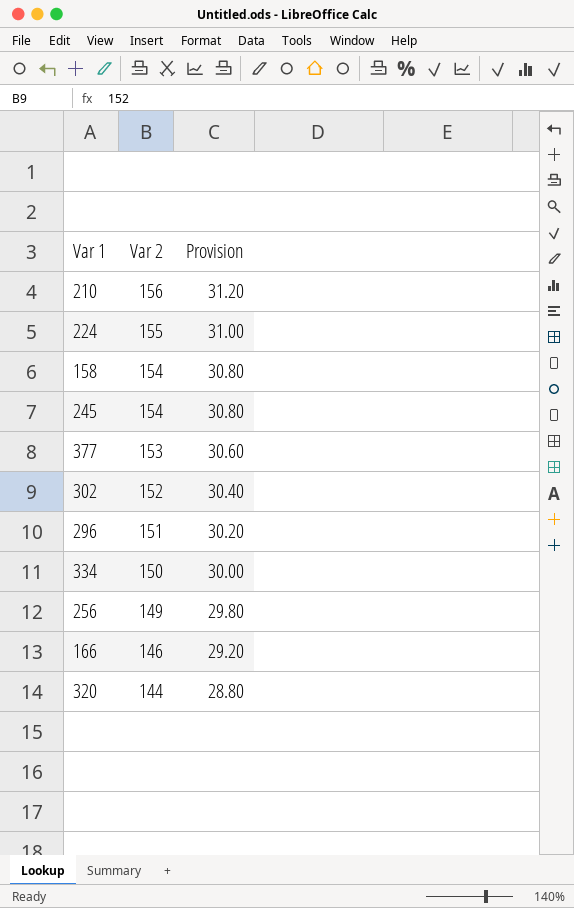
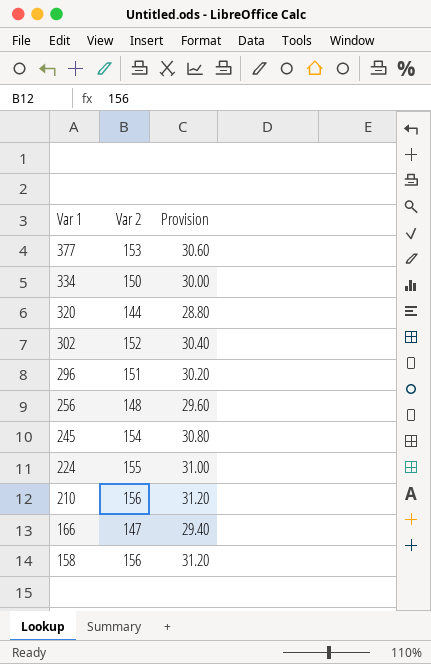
row order: Var 2 descending -> Var 1 descending
256 | Var 2: 149 -> 148
256 | Provision: 29.80 -> 29.60
166 | Var 2: 146 -> 147
166 | Provision: 29.20 -> 29.40
158 | Var 2: 154 -> 156
158 | Provision: 30.80 -> 31.20

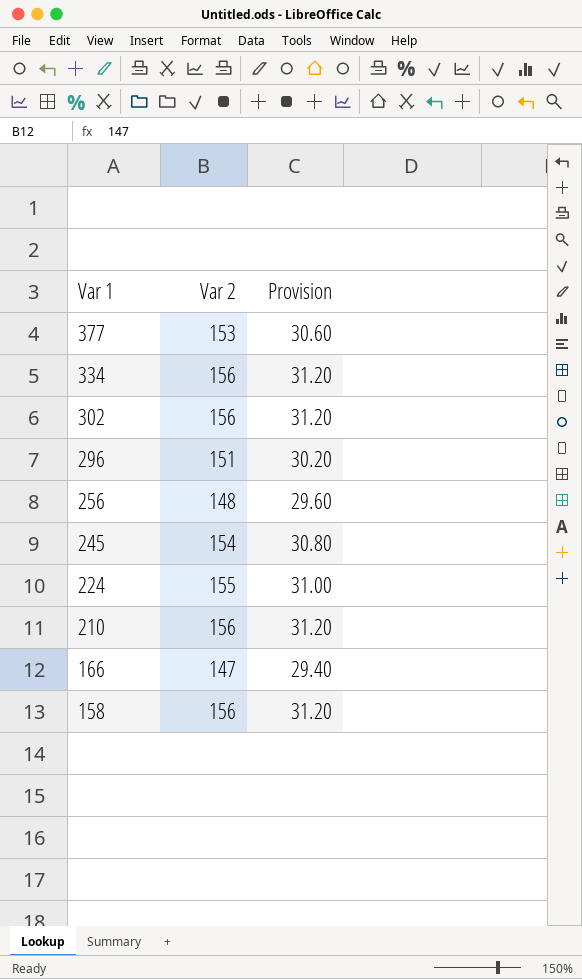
row 320: 144 | 28.80 -> none
334 | Var 2: 150 -> 156
334 | Provision: 30.00 -> 31.20
302 | Var 2: 152 -> 156
302 | Provision: 30.40 -> 31.20

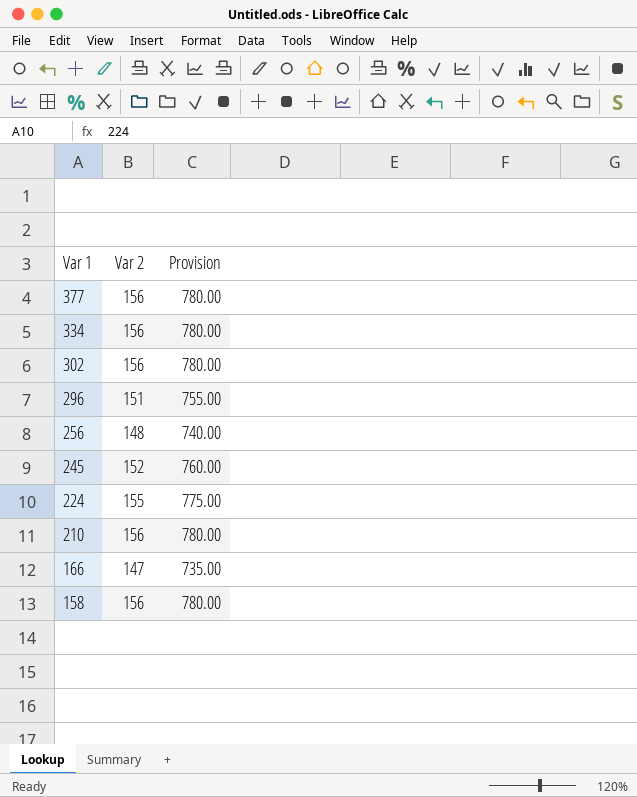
column Provision | formula: [Var 2] * 0.2 -> [Var 2] * 5
377 | Var 2: 153 -> 156
245 | Var 2: 154 -> 152

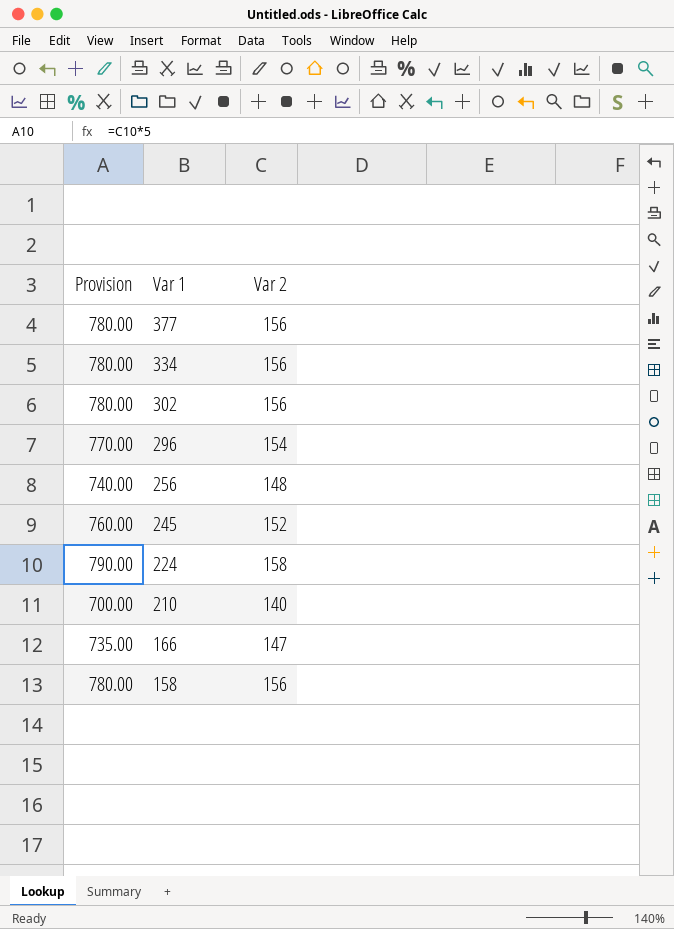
column Provision | position: 3 -> 1
296 | Provision: 755.00 -> 770.00
296 | Var 2: 151 -> 154
224 | Provision: 775.00 -> 790.00
224 | Var 2: 155 -> 158
210 | Provision: 780.00 -> 700.00
210 | Var 2: 156 -> 140

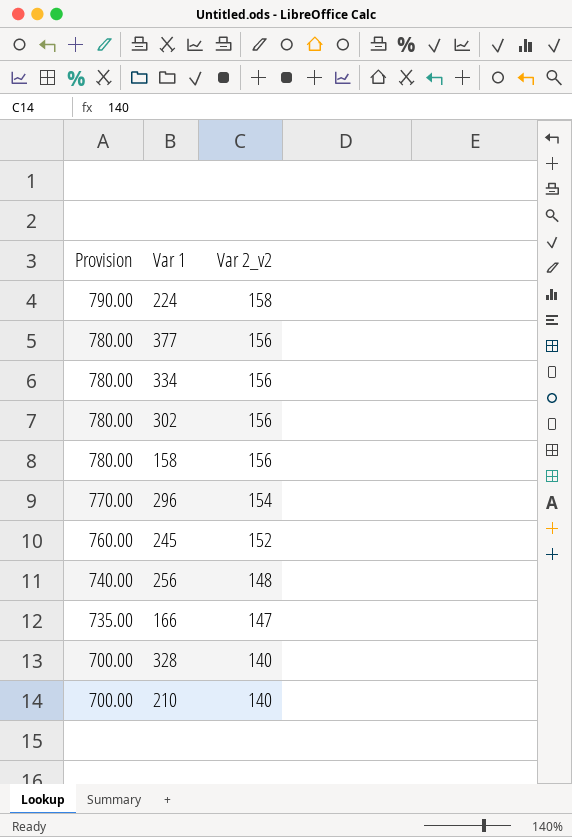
row order: Var 1 descending -> Provision descending
column name: Var 2 -> Var 2_v2
row 328: none -> 700.00 | 140

